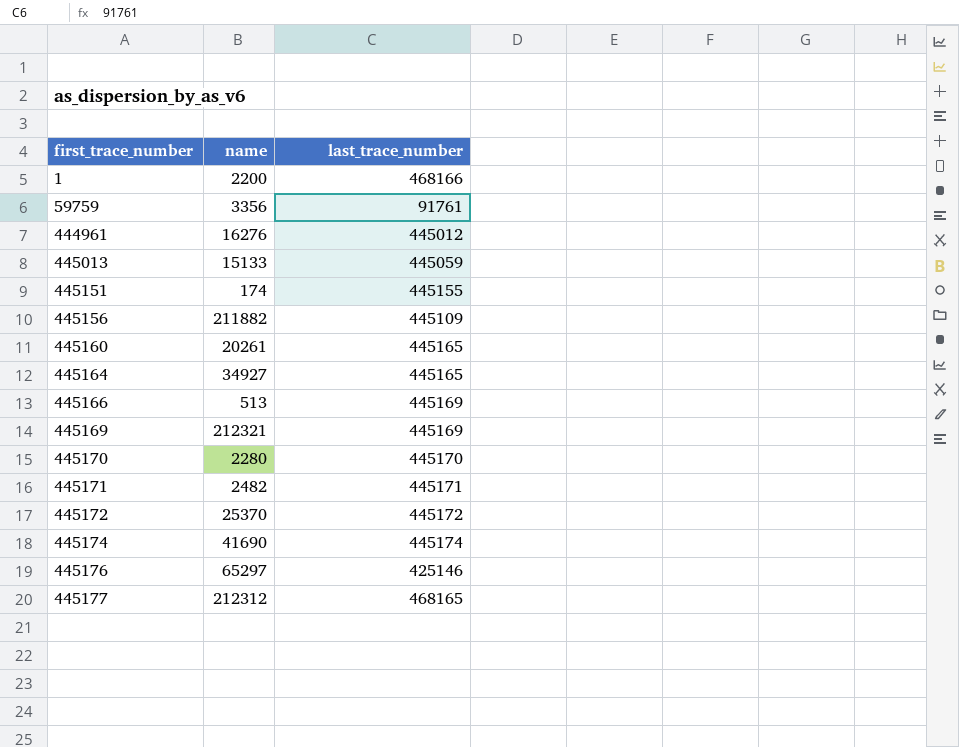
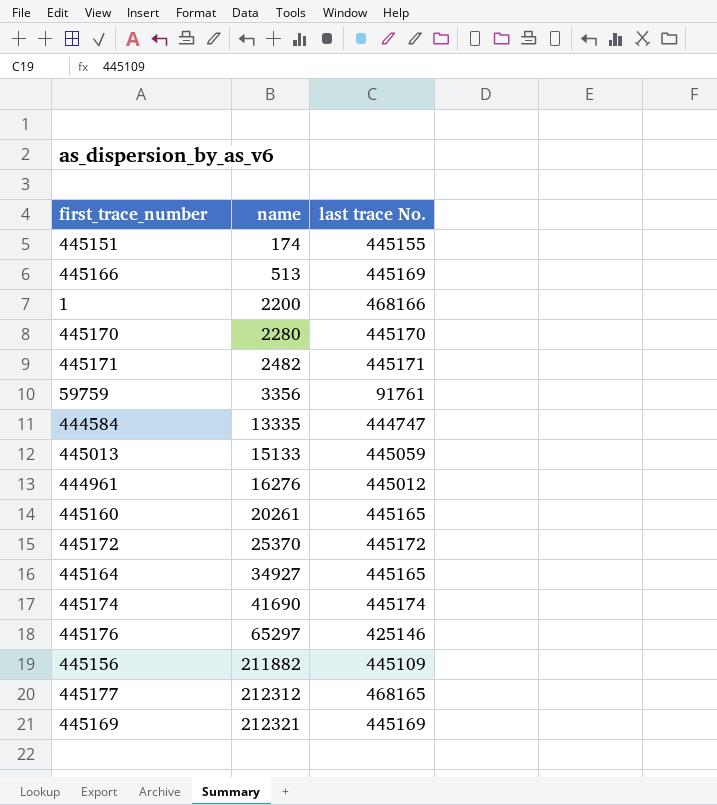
row order: first_trace_number ascending -> name ascending
column name: last_trace_number -> last trace No.
row 444584: none -> 13335 | 444747

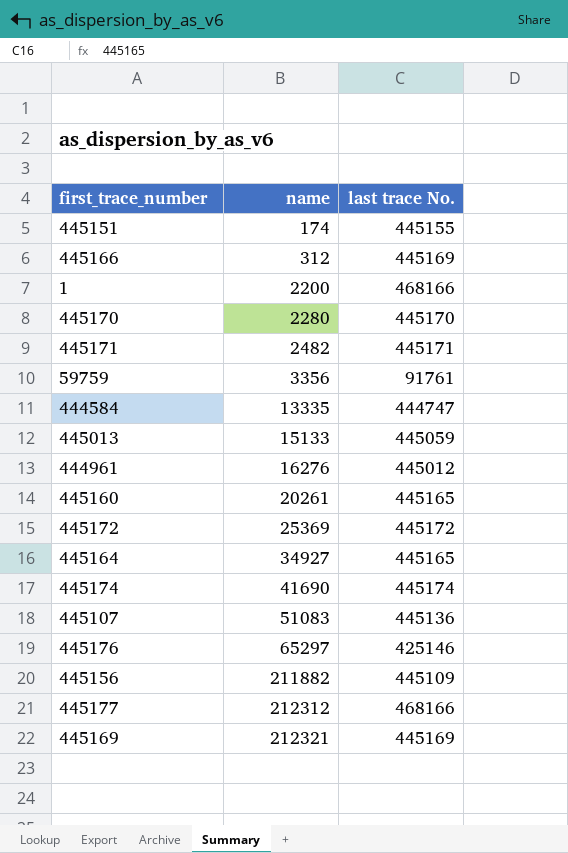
445166 | name: 513 -> 312
445172 | name: 25370 -> 25369
row 445107: none -> 51083 | 445136
445177 | last trace No.: 468165 -> 468166

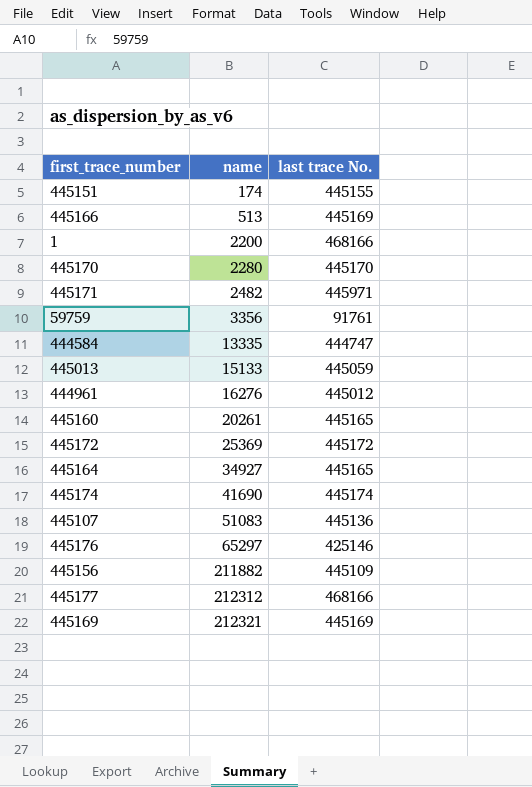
445166 | name: 312 -> 513
445171 | last trace No.: 445171 -> 445971

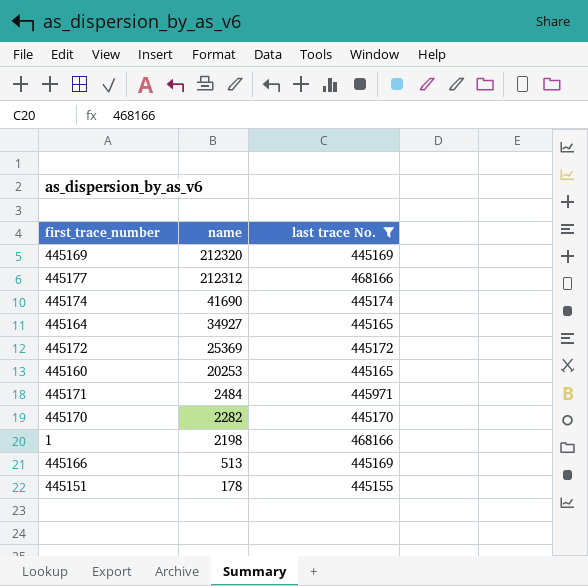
filter: none -> last trace No. >= 445155
row order: name ascending -> name descending
445169 | name: 212321 -> 212320
445160 | name: 20261 -> 20253
445171 | name: 2482 -> 2484
445170 | name: 2280 -> 2282
1 | name: 2200 -> 2198
445151 | name: 174 -> 178

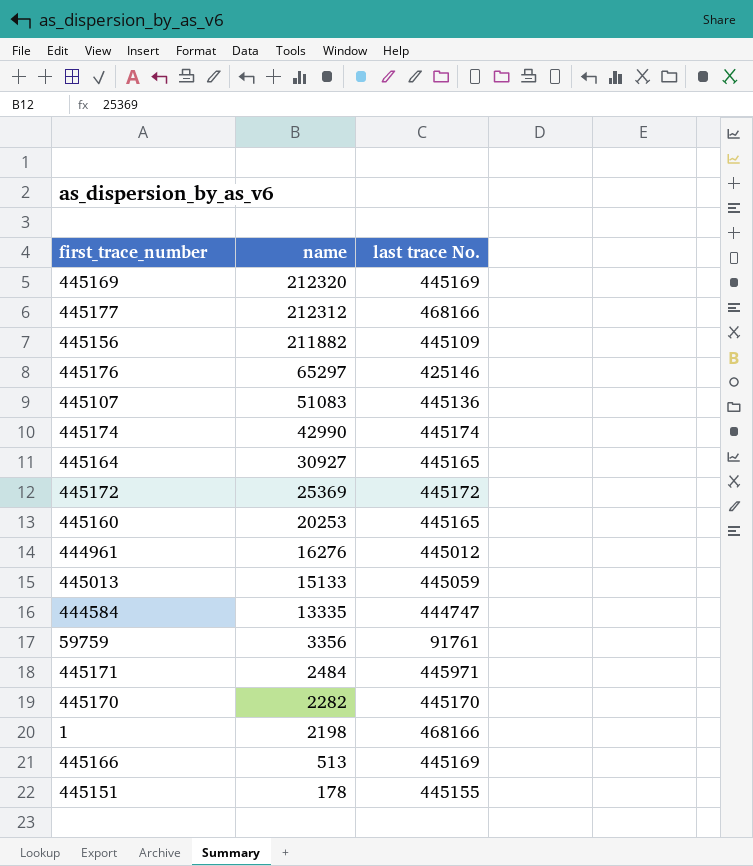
filter: last trace No. >= 445155 -> none
445174 | name: 41690 -> 42990
445164 | name: 34927 -> 30927

